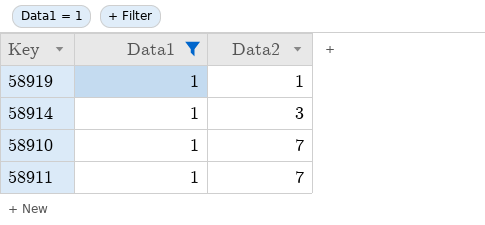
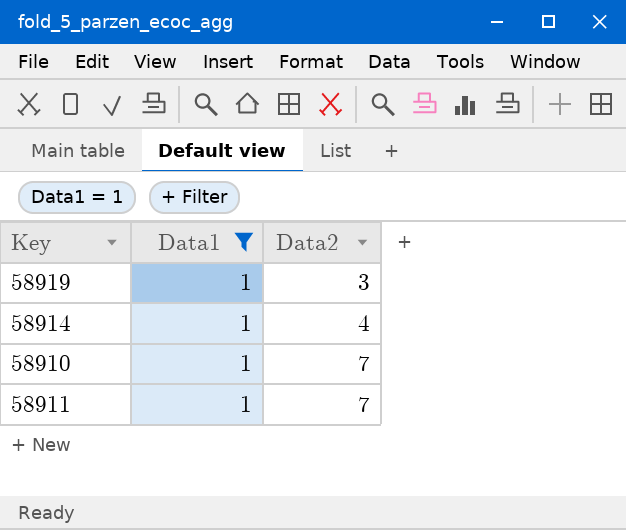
58919 | Data2: 1 -> 3
58914 | Data2: 3 -> 4

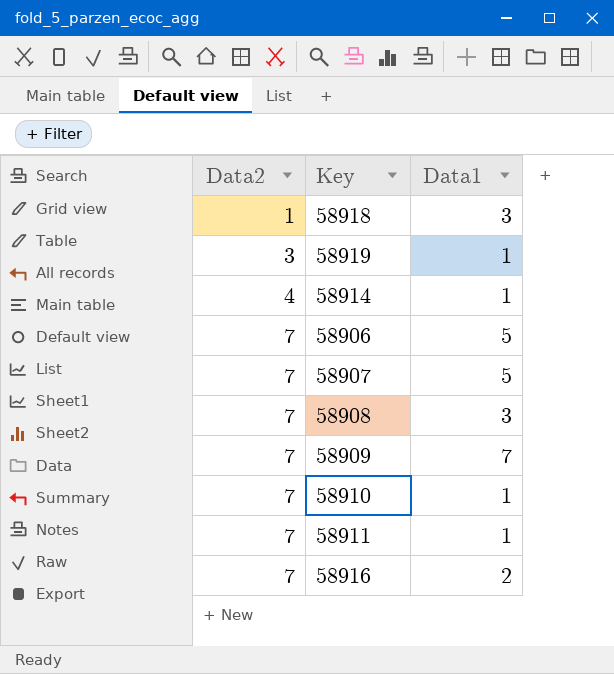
filter: Data1 = 1 -> none
column Data2 | position: 3 -> 1

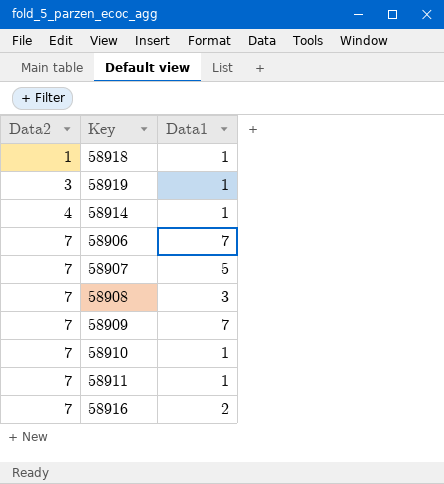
58918 | Data1: 3 -> 1
58906 | Data1: 5 -> 7

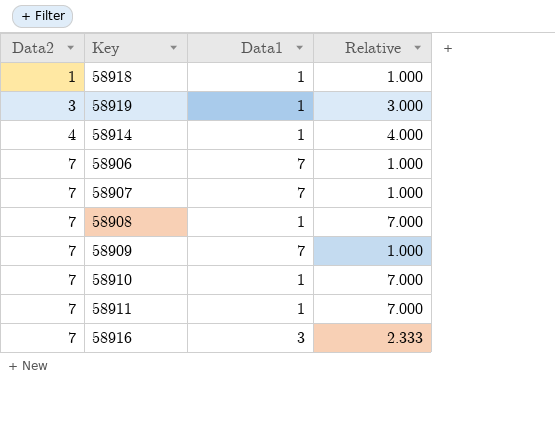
column Relative | formula: none -> [Data2] / [Data1]
58907 | Data1: 5 -> 7
58908 | Data1: 3 -> 1
58916 | Data1: 2 -> 3

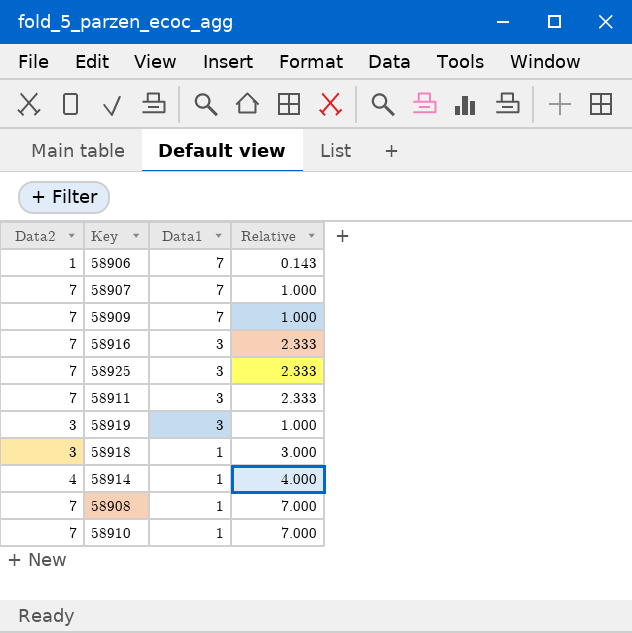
row order: Data2 ascending -> Data1 descending
58906 | Data2: 7 -> 1
58906 | Relative: 1.000 -> 0.143
row 58925: none -> 7 | 3 | 2.333
58911 | Data1: 1 -> 3
58911 | Relative: 7.000 -> 2.333
58919 | Data1: 1 -> 3
58919 | Relative: 3.000 -> 1.000
58918 | Data2: 1 -> 3
58918 | Relative: 1.000 -> 3.000

